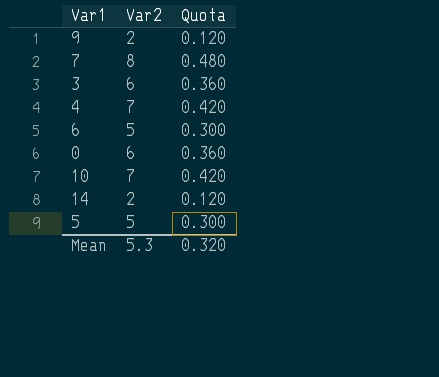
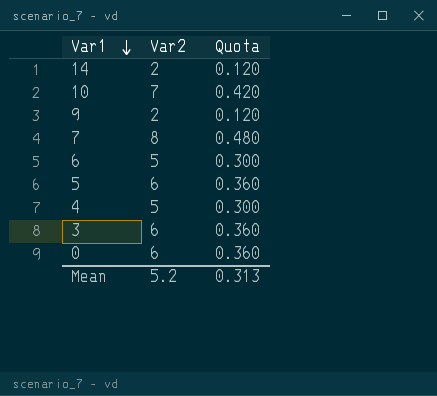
row order: none -> Var1 descending
5 | Var2: 5 -> 6
5 | Quota: 0.300 -> 0.360
4 | Var2: 7 -> 5
4 | Quota: 0.420 -> 0.300
Mean | Var2: 5.3 -> 5.2
Mean | Quota: 0.320 -> 0.313

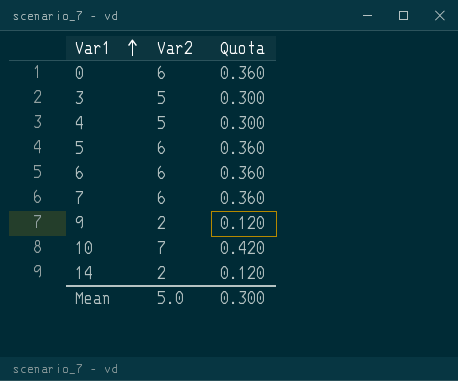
row order: Var1 descending -> Var1 ascending
3 | Var2: 6 -> 5
3 | Quota: 0.360 -> 0.300
6 | Var2: 5 -> 6
6 | Quota: 0.300 -> 0.360
7 | Var2: 8 -> 6
7 | Quota: 0.480 -> 0.360
Mean | Var2: 5.2 -> 5.0
Mean | Quota: 0.313 -> 0.300

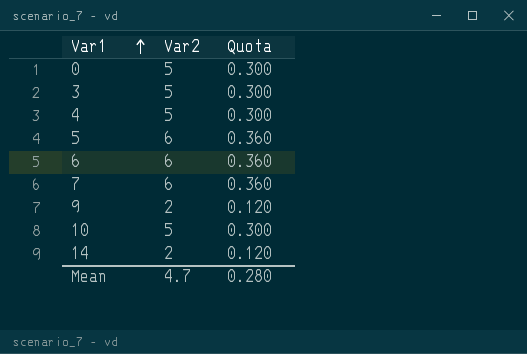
0 | Var2: 6 -> 5
0 | Quota: 0.360 -> 0.300
10 | Var2: 7 -> 5
10 | Quota: 0.420 -> 0.300
Mean | Var2: 5.0 -> 4.7
Mean | Quota: 0.300 -> 0.280

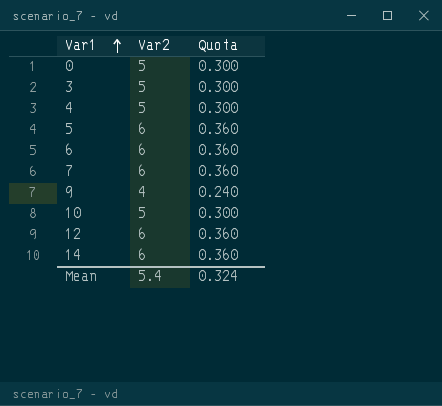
9 | Var2: 2 -> 4
9 | Quota: 0.120 -> 0.240
row 12: none -> 6 | 0.360
14 | Var2: 2 -> 6
14 | Quota: 0.120 -> 0.360
Mean | Var2: 4.7 -> 5.4
Mean | Quota: 0.280 -> 0.324

